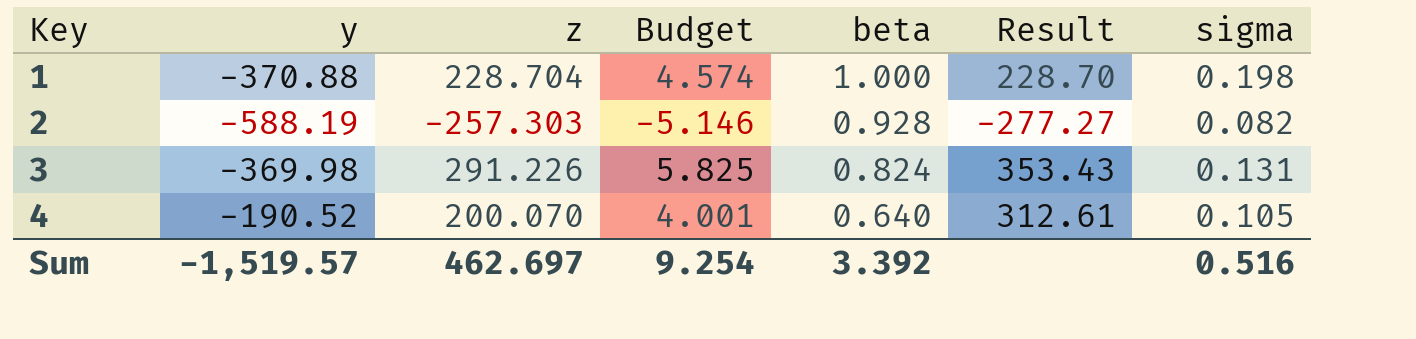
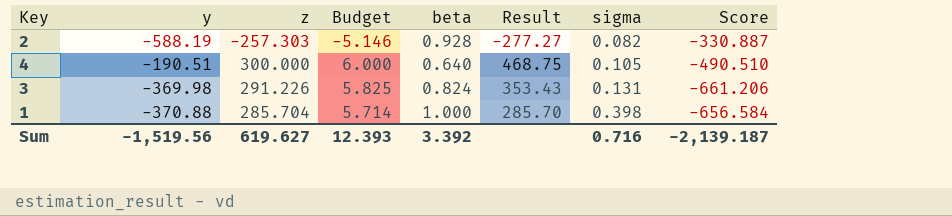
row order: Key ascending -> sigma ascending
column Score | formula: none -> [y] - [z]
4 | y: -190.52 -> -190.51
4 | z: 200.070 -> 300.000
4 | Budget: 4.001 -> 6.000
4 | Result: 312.61 -> 468.75
1 | z: 228.704 -> 285.704
1 | Budget: 4.574 -> 5.714
1 | Result: 228.70 -> 285.70
1 | sigma: 0.198 -> 0.398
Sum | y: -1,519.57 -> -1,519.56
Sum | z: 462.697 -> 619.627
Sum | Budget: 9.254 -> 12.393
Sum | sigma: 0.516 -> 0.716

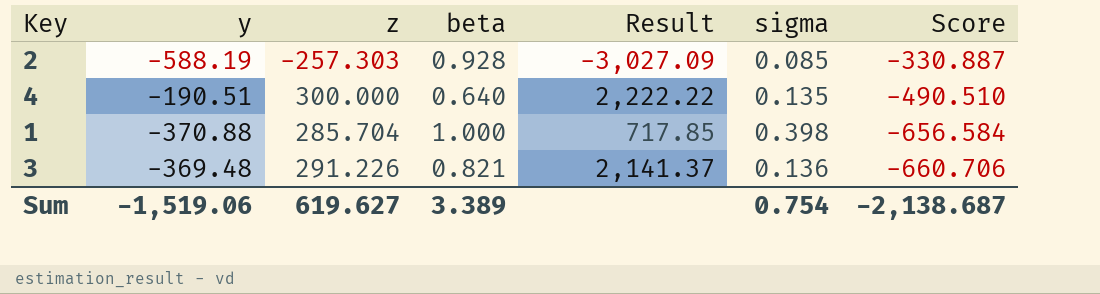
row order: sigma ascending -> Score descending
column Budget | formula: [z] * 0.02 -> none
column Result | formula: [z] / [beta] -> [z] / [sigma]
2 | sigma: 0.082 -> 0.085
4 | sigma: 0.105 -> 0.135
3 | y: -369.98 -> -369.48
3 | beta: 0.824 -> 0.821
3 | sigma: 0.131 -> 0.136
3 | Score: -661.206 -> -660.706
Sum | y: -1,519.56 -> -1,519.06
Sum | beta: 3.392 -> 3.389
Sum | sigma: 0.716 -> 0.754
Sum | Score: -2,139.187 -> -2,138.687

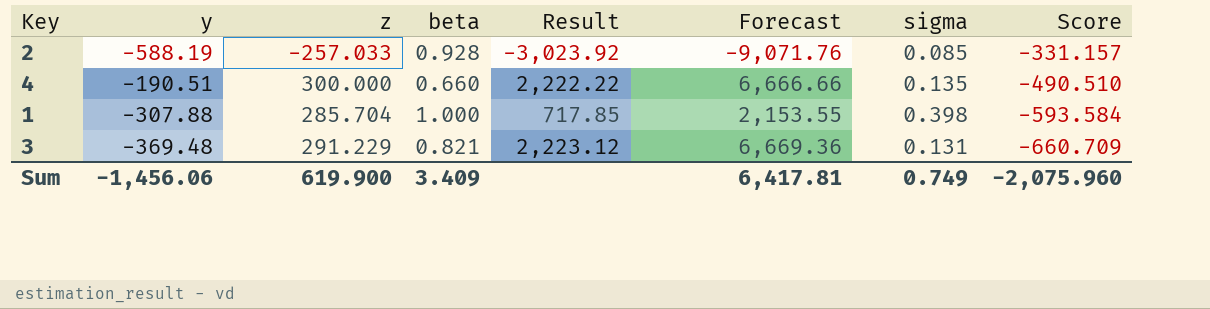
column Forecast | formula: none -> [Result] * 3
2 | z: -257.303 -> -257.033
2 | Result: -3,027.09 -> -3,023.92
2 | Score: -330.887 -> -331.157
4 | beta: 0.640 -> 0.660
1 | y: -370.88 -> -307.88
1 | Score: -656.584 -> -593.584
3 | z: 291.226 -> 291.229
3 | Result: 2,141.37 -> 2,223.12
3 | sigma: 0.136 -> 0.131
3 | Score: -660.706 -> -660.709
Sum | y: -1,519.06 -> -1,456.06
Sum | z: 619.627 -> 619.900
Sum | beta: 3.389 -> 3.409
Sum | sigma: 0.754 -> 0.749
Sum | Score: -2,138.687 -> -2,075.960

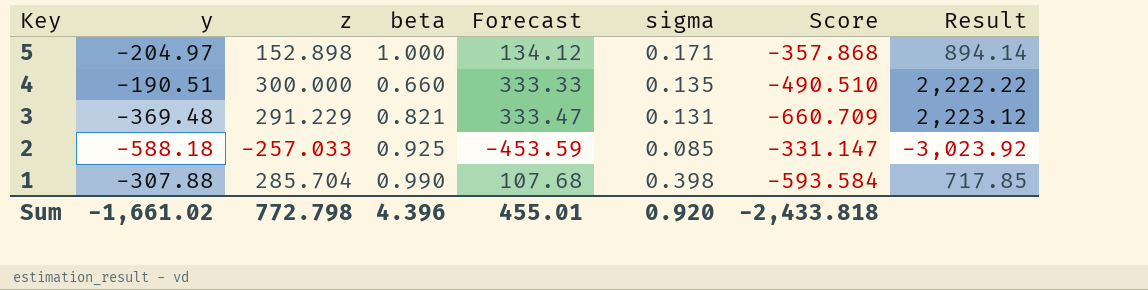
row order: Score descending -> Key descending
column Forecast | formula: [Result] * 3 -> [Result] * 0.15
column Result | position: 5 -> 8
row 5: none -> -204.97 | 152.898 | 1.000 | 134.12 | 0.171 | -357.868 | 894.14
2 | y: -588.19 -> -588.18
2 | beta: 0.928 -> 0.925
2 | Score: -331.157 -> -331.147
1 | beta: 1.000 -> 0.990
Sum | y: -1,456.06 -> -1,661.02
Sum | z: 619.900 -> 772.798
Sum | beta: 3.409 -> 4.396
Sum | Forecast: 6,417.81 -> 455.01
Sum | sigma: 0.749 -> 0.920
Sum | Score: -2,075.960 -> -2,433.818

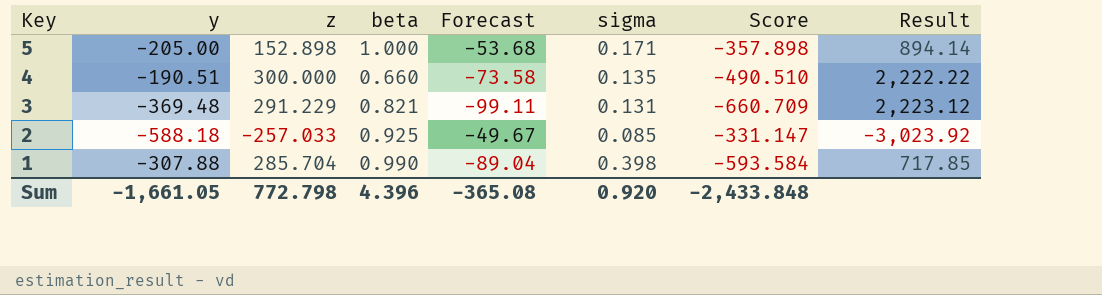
column Forecast | formula: [Result] * 0.15 -> [Score] * 0.15
5 | y: -204.97 -> -205.00
5 | Score: -357.868 -> -357.898
Sum | y: -1,661.02 -> -1,661.05
Sum | Forecast: 455.01 -> -365.08
Sum | Score: -2,433.818 -> -2,433.848

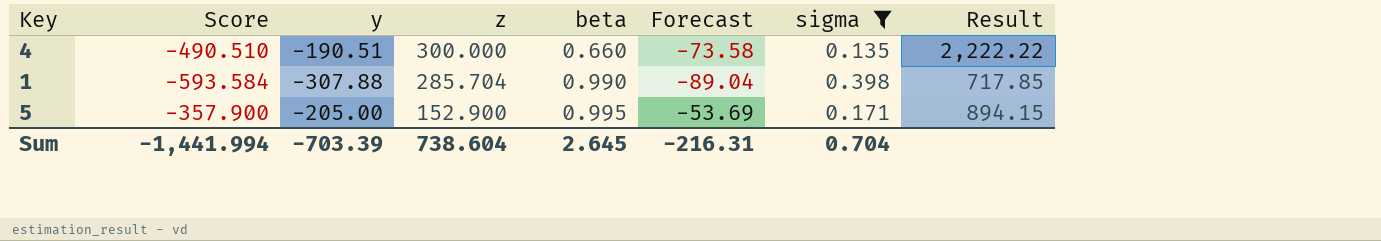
filter: none -> sigma >= 0.135
row order: Key descending -> z descending
column Score | position: 7 -> 2
5 | Score: -357.898 -> -357.900
5 | z: 152.898 -> 152.900
5 | beta: 1.000 -> 0.995
5 | Forecast: -53.68 -> -53.69
5 | Result: 894.14 -> 894.15
Sum | Score: -2,433.848 -> -1,441.994
Sum | y: -1,661.05 -> -703.39
Sum | z: 772.798 -> 738.604
Sum | beta: 4.396 -> 2.645
Sum | Forecast: -365.08 -> -216.31
Sum | sigma: 0.920 -> 0.704

